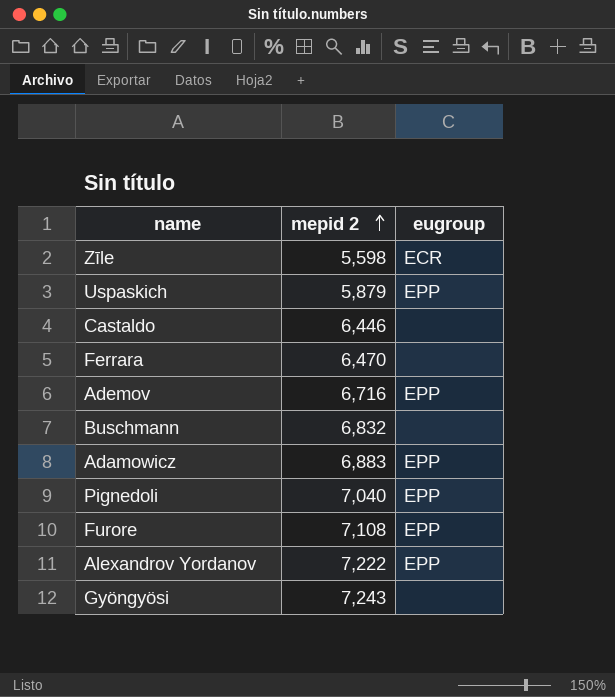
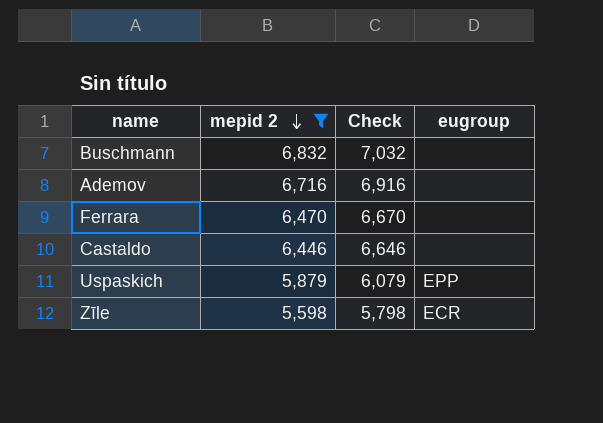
filter: none -> mepid 2 <= 6,832
row order: mepid 2 ascending -> mepid 2 descending
column Check | formula: none -> [mepid 2] + 200
Ademov | eugroup: EPP -> none

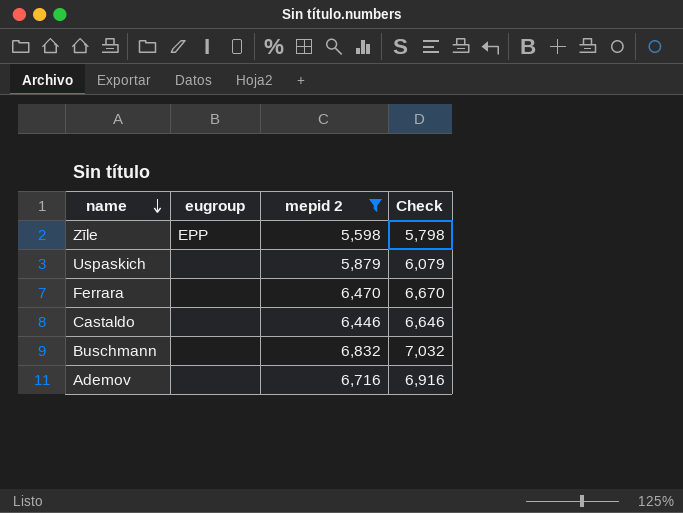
row order: mepid 2 descending -> name descending
column eugroup | position: 4 -> 2
Zīle | eugroup: ECR -> EPP
Uspaskich | eugroup: EPP -> none

